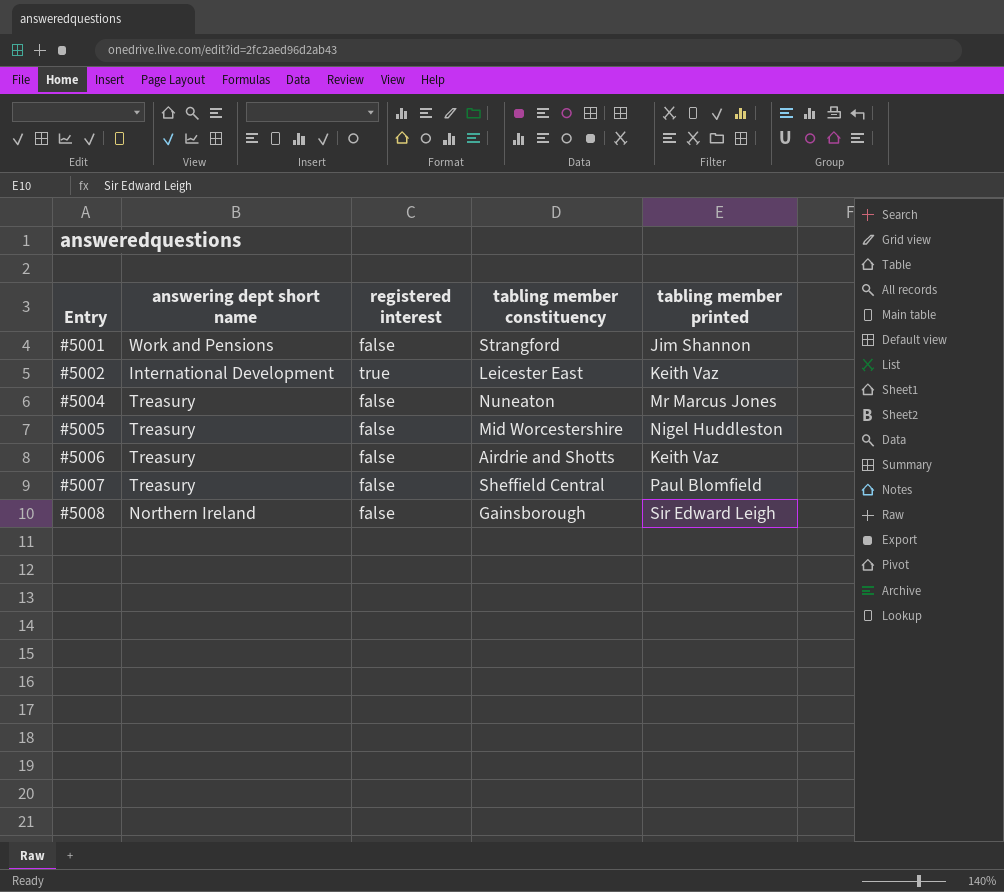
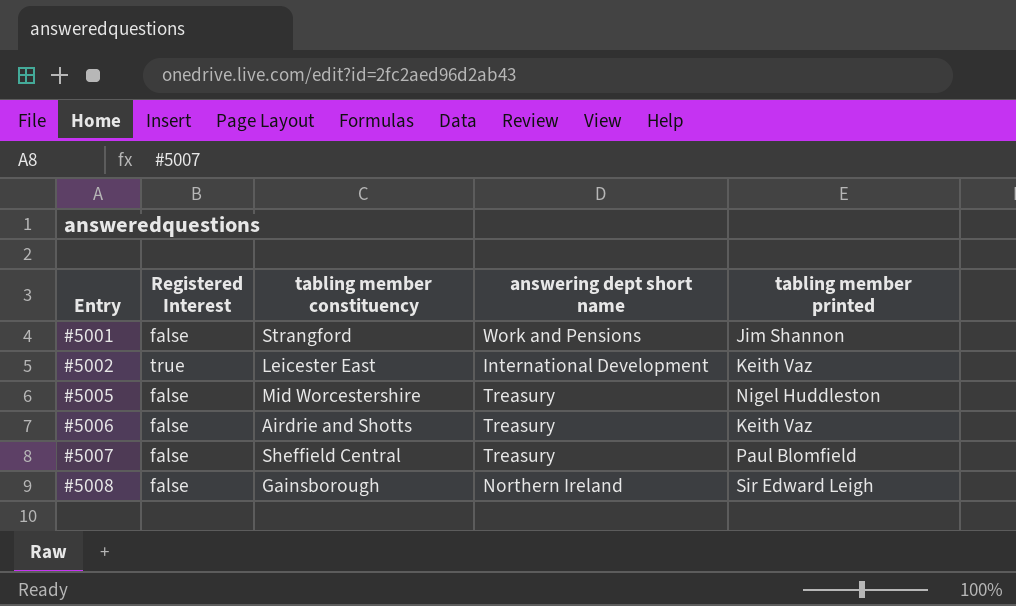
column name: registered interest -> Registered Interest
column answering dept short name | position: 2 -> 4
row #5004: Treasury | false | Nuneaton | Mr Marcus Jones -> none

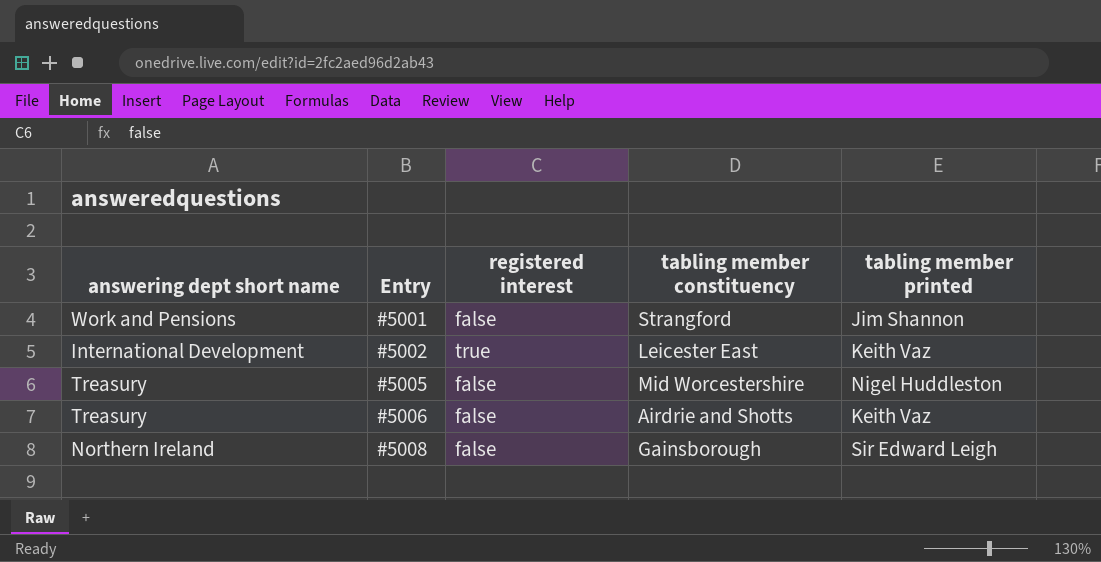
column answering dept short name | position: 4 -> 1
column name: Registered Interest -> registered interest
row #5007: false | Sheffield Central | Treasury | Paul Blomfield -> none

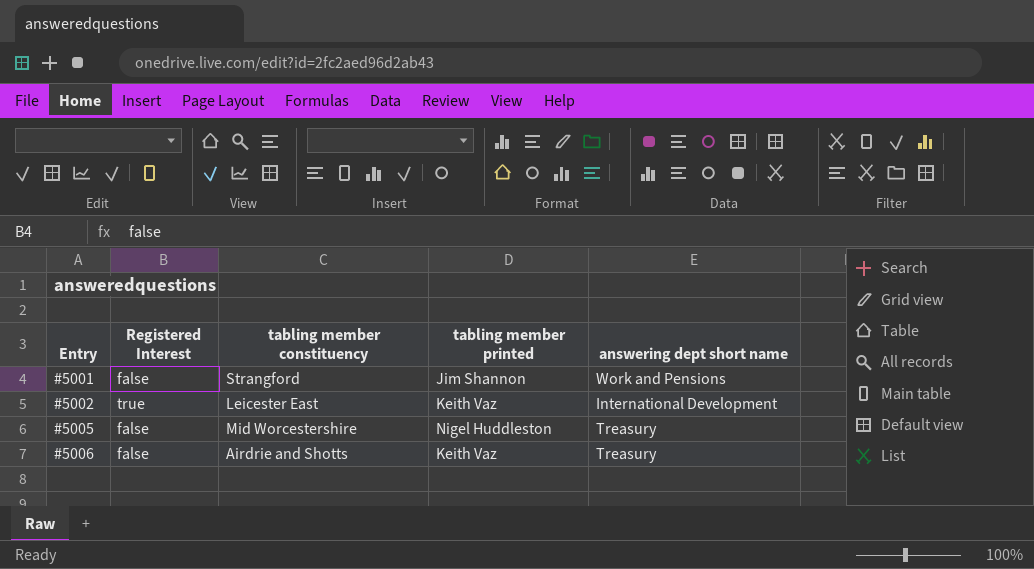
column name: registered interest -> Registered Interest
column answering dept short name | position: 1 -> 5
row #5008: Northern Ireland | false | Gainsborough | Sir Edward Leigh -> none

